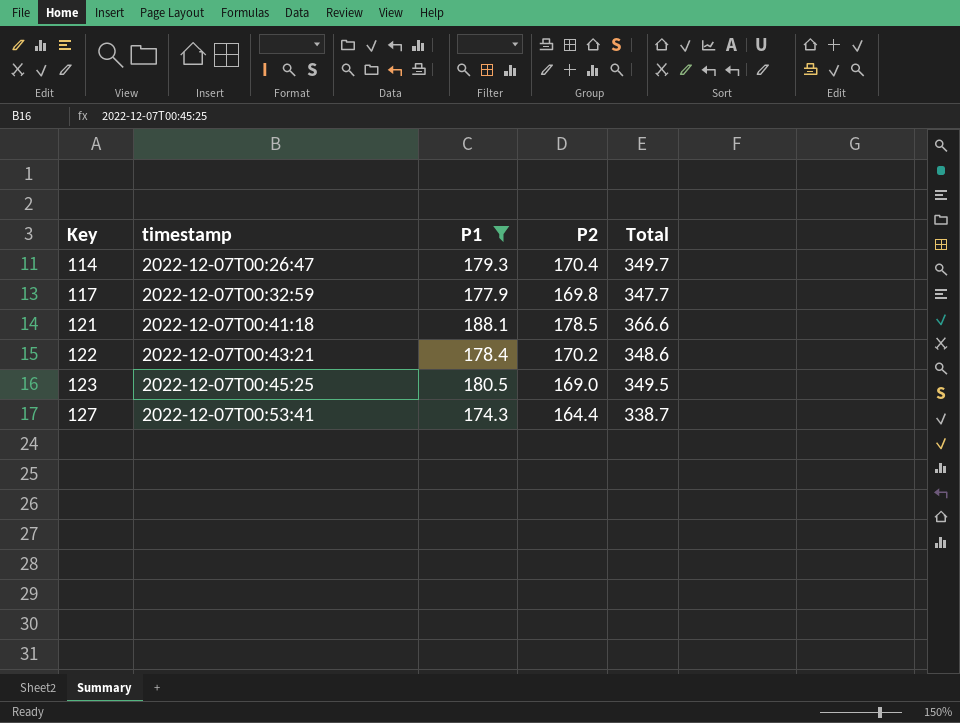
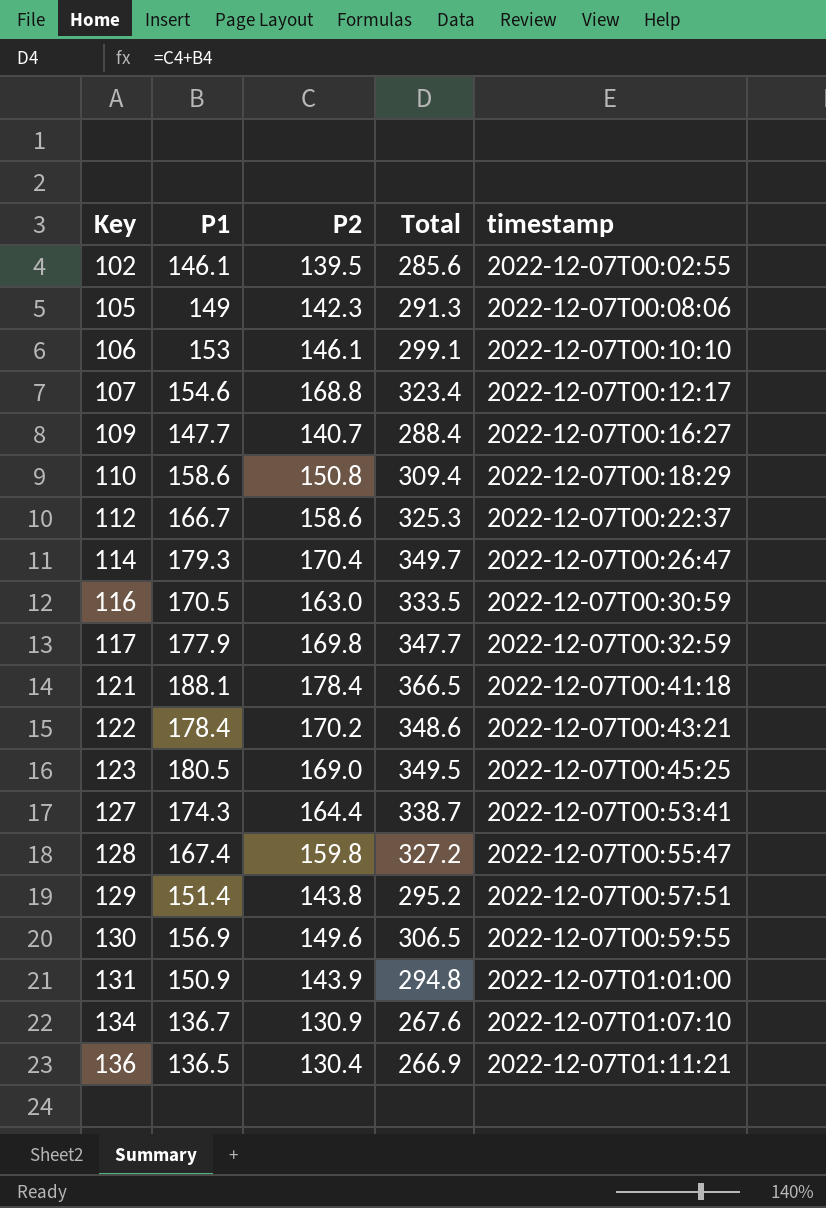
filter: P1 >= 174.3 -> none
column timestamp | position: 2 -> 5
121 | P2: 178.5 -> 178.4
121 | Total: 366.6 -> 366.5

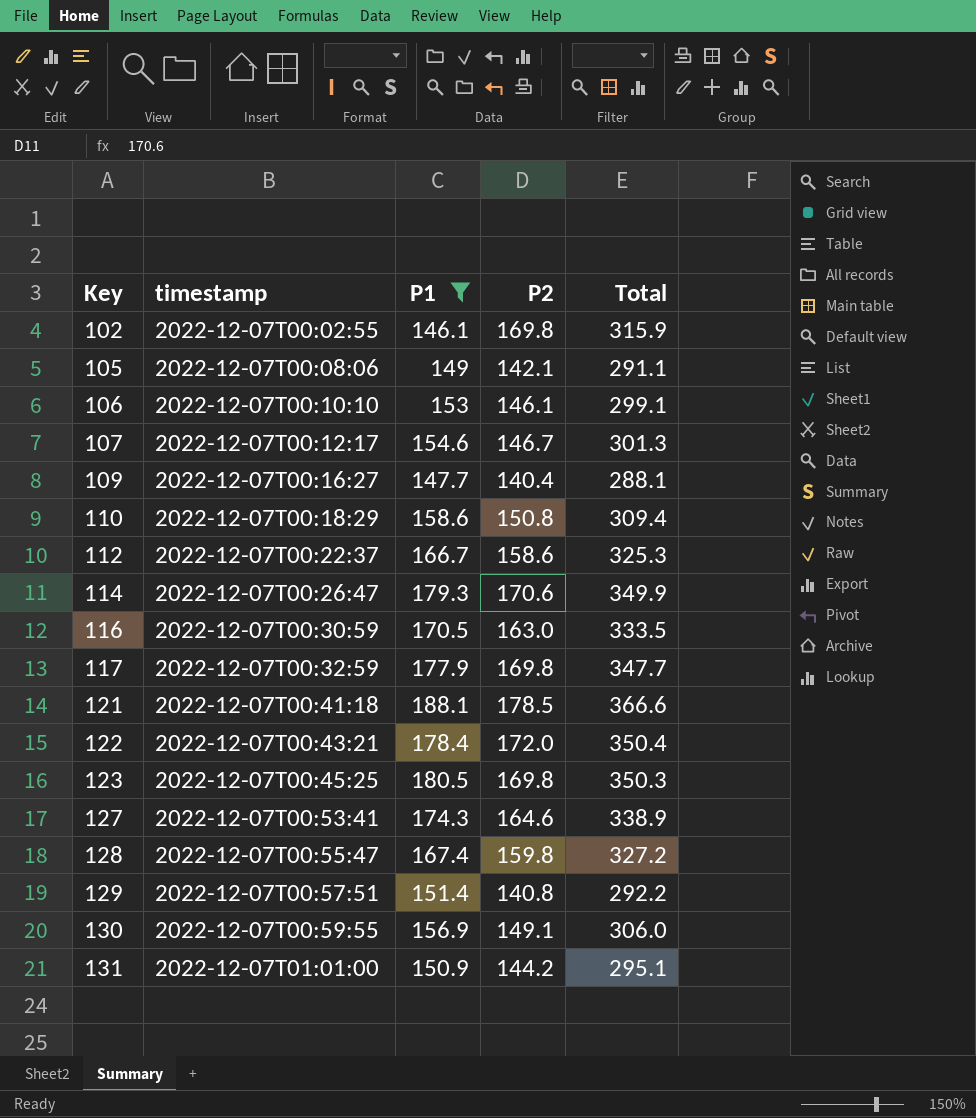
filter: none -> P1 >= 146.1
column timestamp | position: 5 -> 2
102 | P2: 139.5 -> 169.8
102 | Total: 285.6 -> 315.9
105 | P2: 142.3 -> 142.1
105 | Total: 291.3 -> 291.1
107 | P2: 168.8 -> 146.7
107 | Total: 323.4 -> 301.3
109 | P2: 140.7 -> 140.4
109 | Total: 288.4 -> 288.1
114 | P2: 170.4 -> 170.6
114 | Total: 349.7 -> 349.9
121 | P2: 178.4 -> 178.5
121 | Total: 366.5 -> 366.6
122 | P2: 170.2 -> 172.0
122 | Total: 348.6 -> 350.4
123 | P2: 169.0 -> 169.8
123 | Total: 349.5 -> 350.3
127 | P2: 164.4 -> 164.6
127 | Total: 338.7 -> 338.9
129 | P2: 143.8 -> 140.8
129 | Total: 295.2 -> 292.2
130 | P2: 149.6 -> 149.1
130 | Total: 306.5 -> 306.0
131 | P2: 143.9 -> 144.2
131 | Total: 294.8 -> 295.1

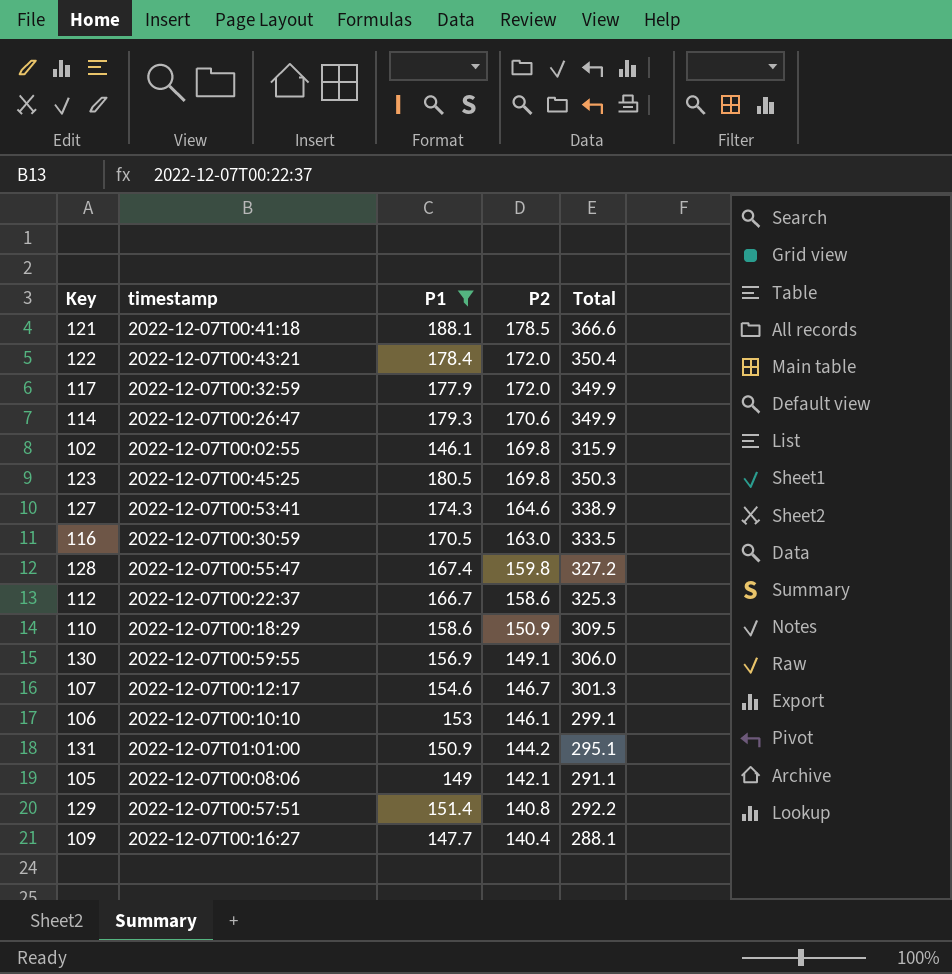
row order: Key ascending -> P2 descending
117 | P2: 169.8 -> 172.0
117 | Total: 347.7 -> 349.9
110 | P2: 150.8 -> 150.9
110 | Total: 309.4 -> 309.5

